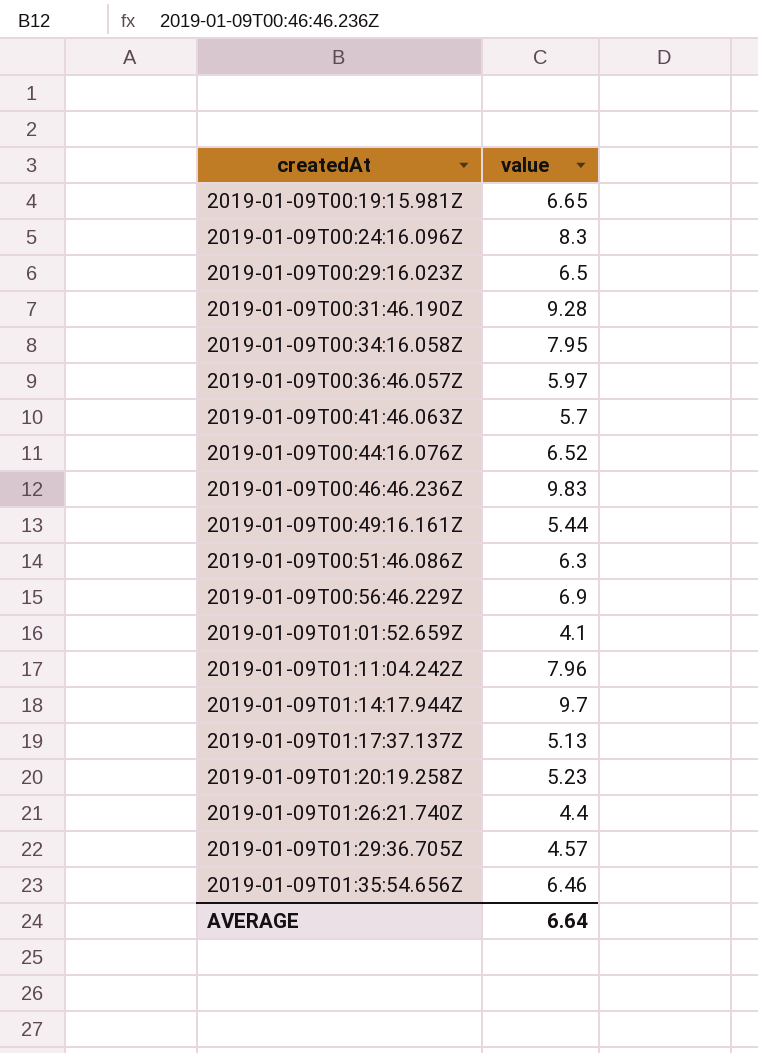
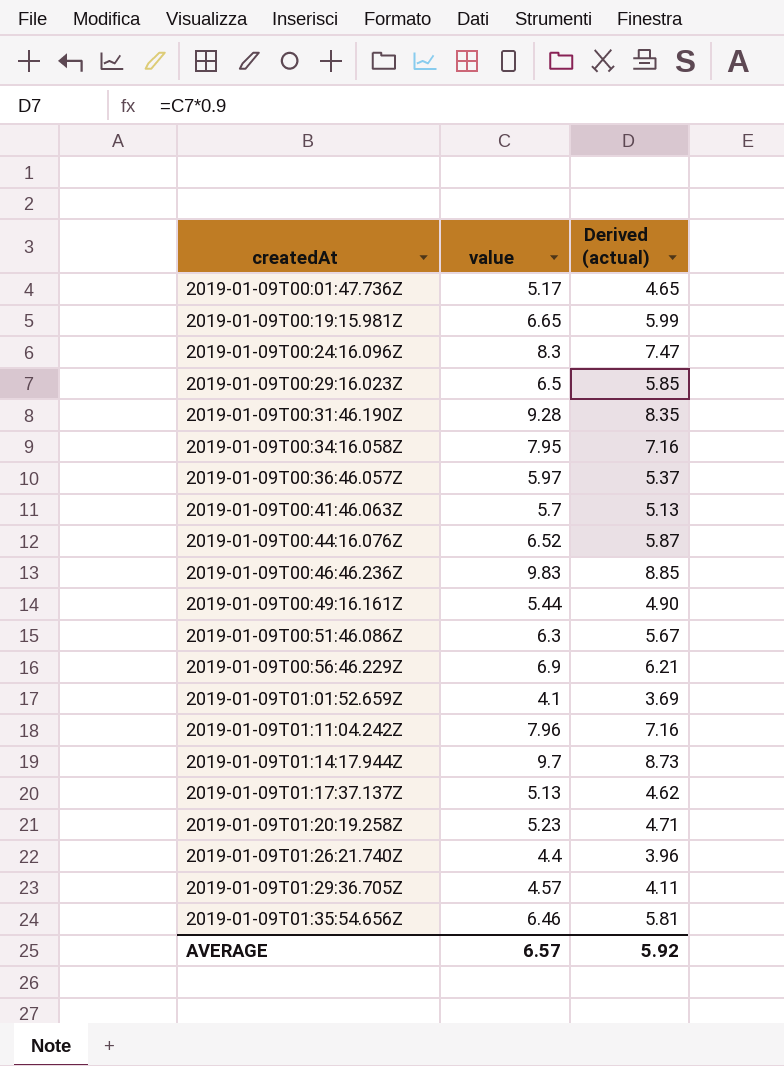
column Derived (actual) | formula: none -> [value] * 0.9
row 2019-01-09T00:01:47.736Z: none -> 5.17 | 4.65
AVERAGE | value: 6.64 -> 6.57

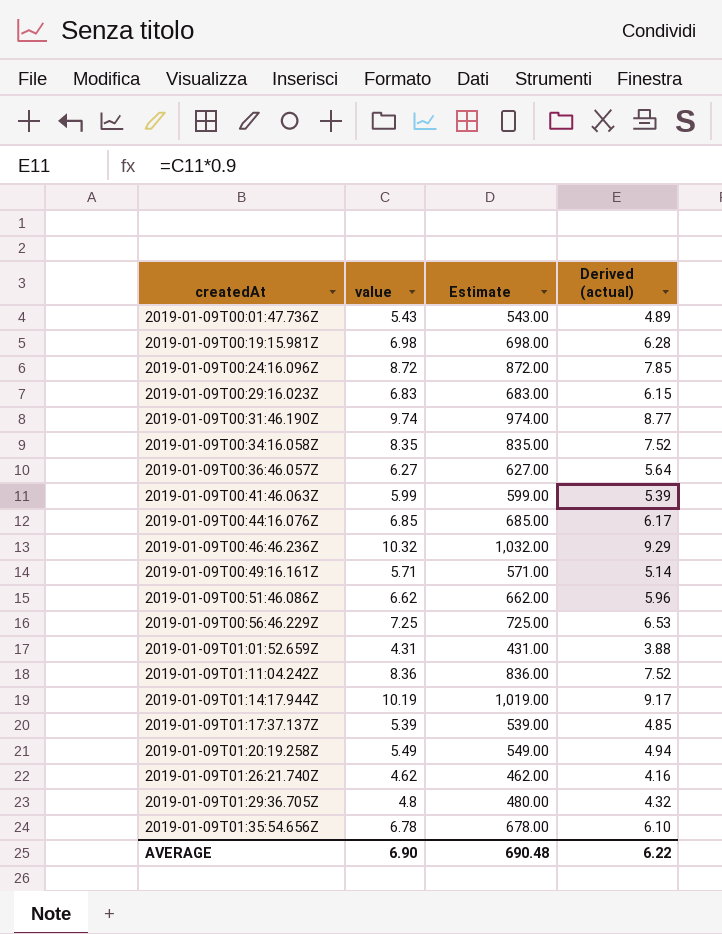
column Estimate | formula: none -> [value] * 100
2019-01-09T00:01:47.736Z | value: 5.17 -> 5.43
2019-01-09T00:01:47.736Z | Derived (actual): 4.65 -> 4.89
2019-01-09T00:19:15.981Z | value: 6.65 -> 6.98
2019-01-09T00:19:15.981Z | Derived (actual): 5.99 -> 6.28
2019-01-09T00:24:16.096Z | value: 8.3 -> 8.72
2019-01-09T00:24:16.096Z | Derived (actual): 7.47 -> 7.85
2019-01-09T00:29:16.023Z | value: 6.5 -> 6.83
2019-01-09T00:29:16.023Z | Derived (actual): 5.85 -> 6.15
2019-01-09T00:31:46.190Z | value: 9.28 -> 9.74
2019-01-09T00:31:46.190Z | Derived (actual): 8.35 -> 8.77
2019-01-09T00:34:16.058Z | value: 7.95 -> 8.35
2019-01-09T00:34:16.058Z | Derived (actual): 7.16 -> 7.52
2019-01-09T00:36:46.057Z | value: 5.97 -> 6.27
2019-01-09T00:36:46.057Z | Derived (actual): 5.37 -> 5.64
2019-01-09T00:41:46.063Z | value: 5.7 -> 5.99
2019-01-09T00:41:46.063Z | Derived (actual): 5.13 -> 5.39
2019-01-09T00:44:16.076Z | value: 6.52 -> 6.85
2019-01-09T00:44:16.076Z | Derived (actual): 5.87 -> 6.17
2019-01-09T00:46:46.236Z | value: 9.83 -> 10.32
2019-01-09T00:46:46.236Z | Derived (actual): 8.85 -> 9.29
2019-01-09T00:49:16.161Z | value: 5.44 -> 5.71
2019-01-09T00:49:16.161Z | Derived (actual): 4.90 -> 5.14
2019-01-09T00:51:46.086Z | value: 6.3 -> 6.62
2019-01-09T00:51:46.086Z | Derived (actual): 5.67 -> 5.96
2019-01-09T00:56:46.229Z | value: 6.9 -> 7.25
2019-01-09T00:56:46.229Z | Derived (actual): 6.21 -> 6.53
2019-01-09T01:01:52.659Z | value: 4.1 -> 4.31
2019-01-09T01:01:52.659Z | Derived (actual): 3.69 -> 3.88
2019-01-09T01:11:04.242Z | value: 7.96 -> 8.36
2019-01-09T01:11:04.242Z | Derived (actual): 7.16 -> 7.52
2019-01-09T01:14:17.944Z | value: 9.7 -> 10.19
2019-01-09T01:14:17.944Z | Derived (actual): 8.73 -> 9.17
2019-01-09T01:17:37.137Z | value: 5.13 -> 5.39
2019-01-09T01:17:37.137Z | Derived (actual): 4.62 -> 4.85
2019-01-09T01:20:19.258Z | value: 5.23 -> 5.49
2019-01-09T01:20:19.258Z | Derived (actual): 4.71 -> 4.94
2019-01-09T01:26:21.740Z | value: 4.4 -> 4.62
2019-01-09T01:26:21.740Z | Derived (actual): 3.96 -> 4.16
2019-01-09T01:29:36.705Z | value: 4.57 -> 4.8
2019-01-09T01:29:36.705Z | Derived (actual): 4.11 -> 4.32
2019-01-09T01:35:54.656Z | value: 6.46 -> 6.78
2019-01-09T01:35:54.656Z | Derived (actual): 5.81 -> 6.10
AVERAGE | value: 6.57 -> 6.90
AVERAGE | Derived (actual): 5.92 -> 6.22

